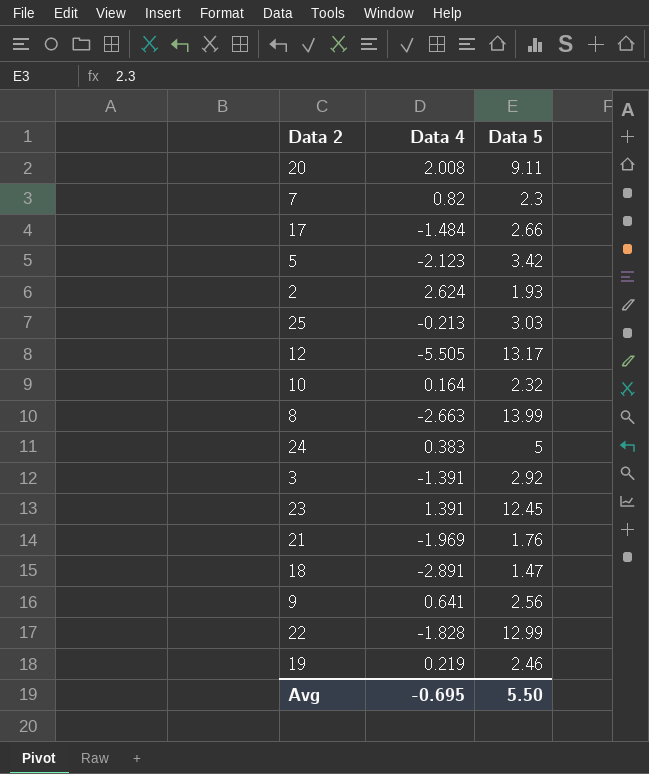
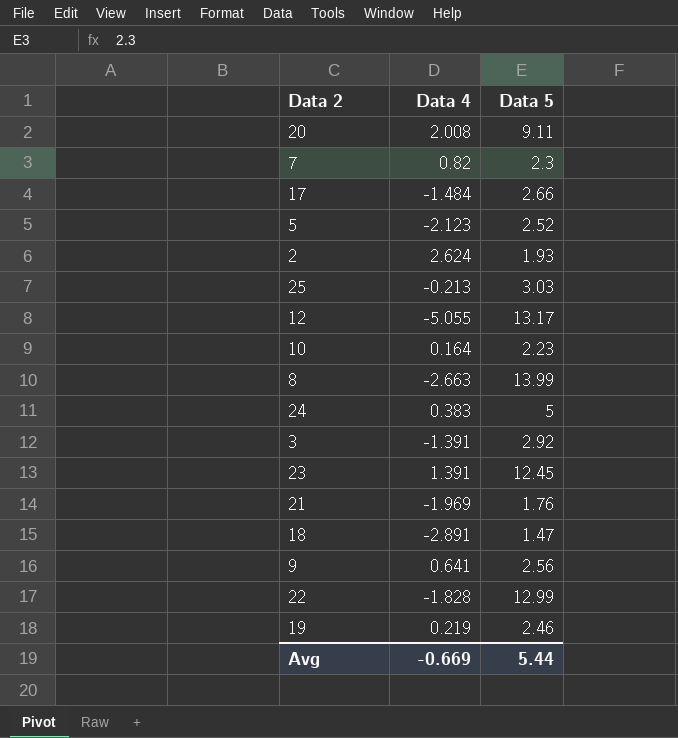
5 | Data 5: 3.42 -> 2.52
12 | Data 4: -5.505 -> -5.055
10 | Data 5: 2.32 -> 2.23
Avg | Data 4: -0.695 -> -0.669
Avg | Data 5: 5.50 -> 5.44

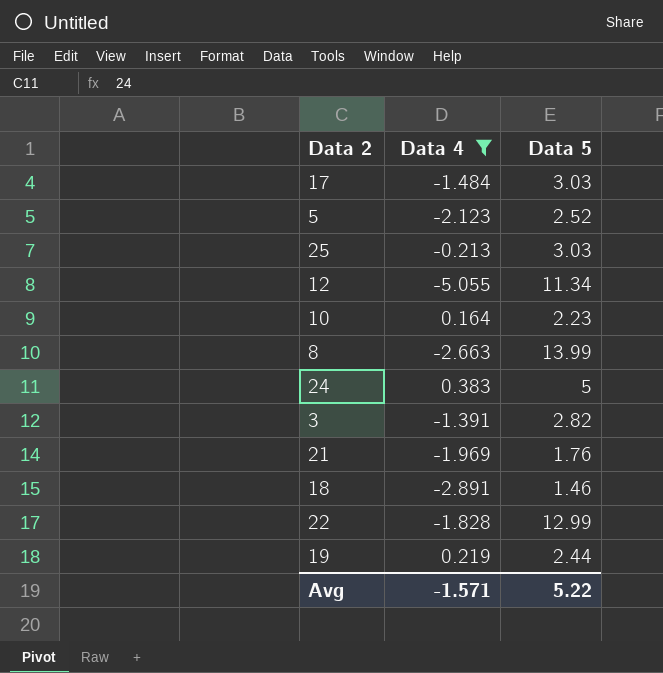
filter: none -> Data 4 <= 0.383
17 | Data 5: 2.66 -> 3.03
12 | Data 5: 13.17 -> 11.34
3 | Data 5: 2.92 -> 2.82
18 | Data 5: 1.47 -> 1.46
19 | Data 5: 2.46 -> 2.44
Avg | Data 4: -0.669 -> -1.571
Avg | Data 5: 5.44 -> 5.22

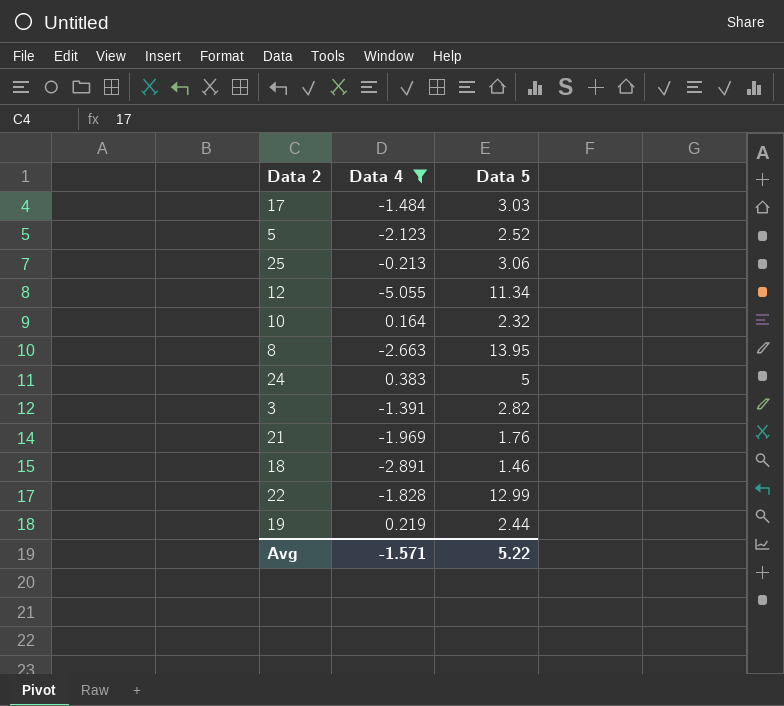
25 | Data 5: 3.03 -> 3.06
10 | Data 5: 2.23 -> 2.32
8 | Data 5: 13.99 -> 13.95

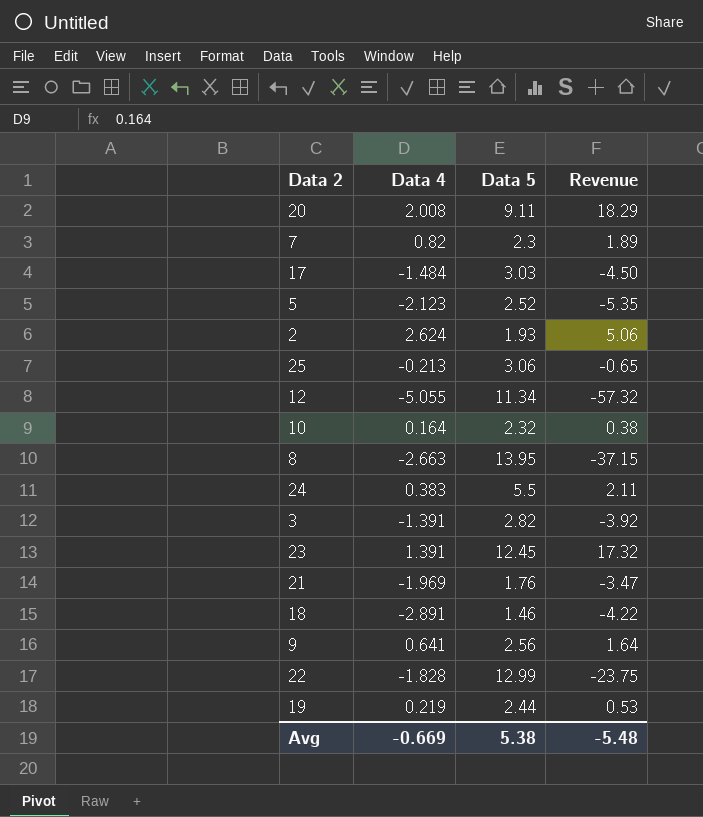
filter: Data 4 <= 0.383 -> none
column Revenue | formula: none -> [Data 4] * [Data 5]
24 | Data 5: 5 -> 5.5
Avg | Data 4: -1.571 -> -0.669
Avg | Data 5: 5.22 -> 5.38

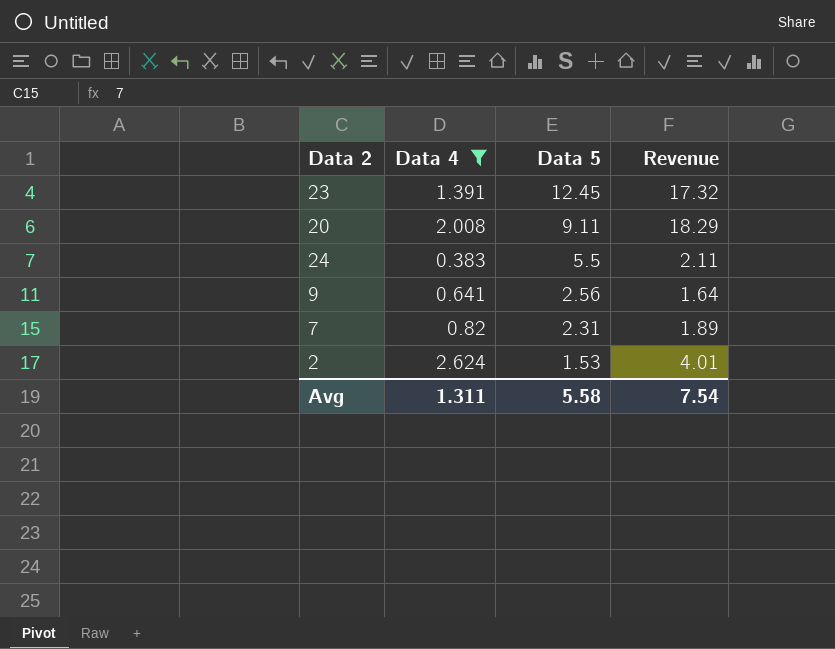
filter: none -> Data 4 >= 0.383
row order: none -> Data 5 descending
7 | Data 5: 2.3 -> 2.31
2 | Data 5: 1.93 -> 1.53
2 | Revenue: 5.06 -> 4.01
Avg | Data 4: -0.669 -> 1.311
Avg | Data 5: 5.38 -> 5.58
Avg | Revenue: -5.48 -> 7.54

